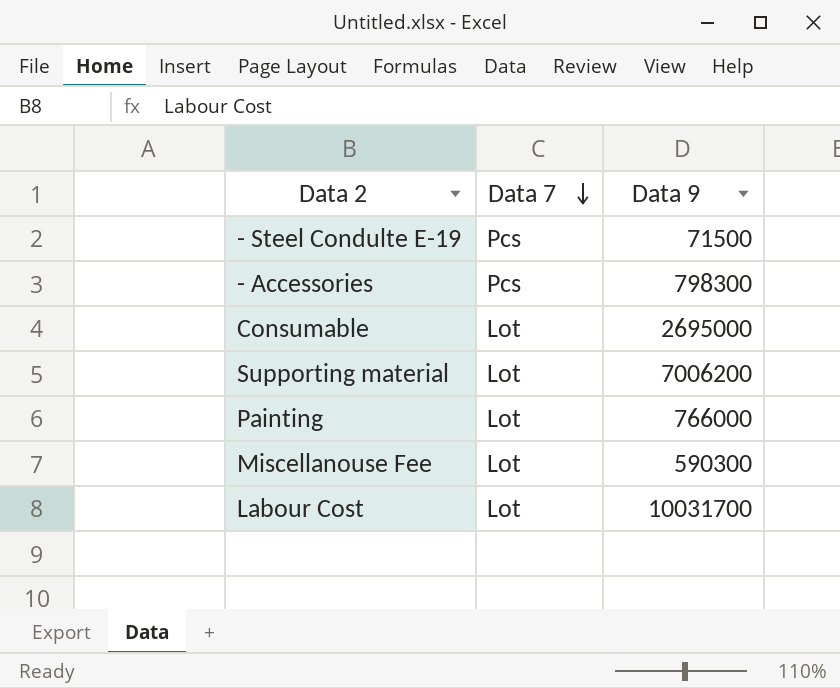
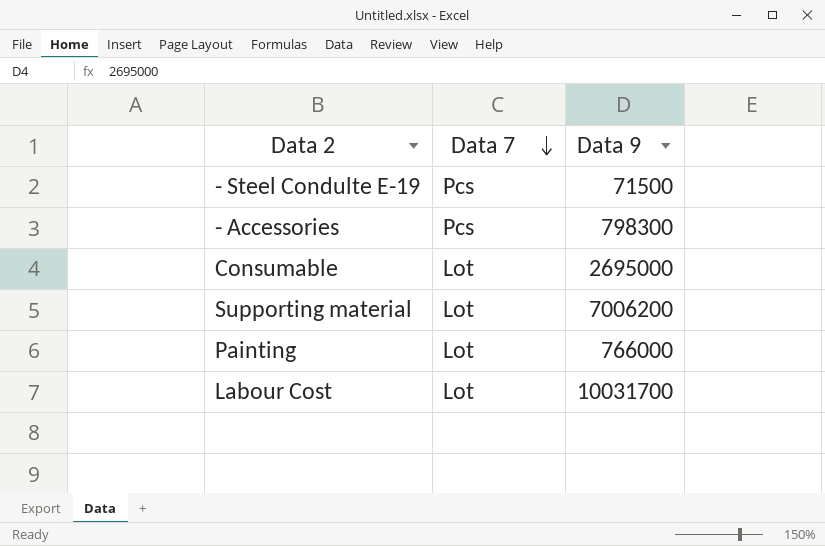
row Miscellanouse Fee: Lot | 590300 -> none

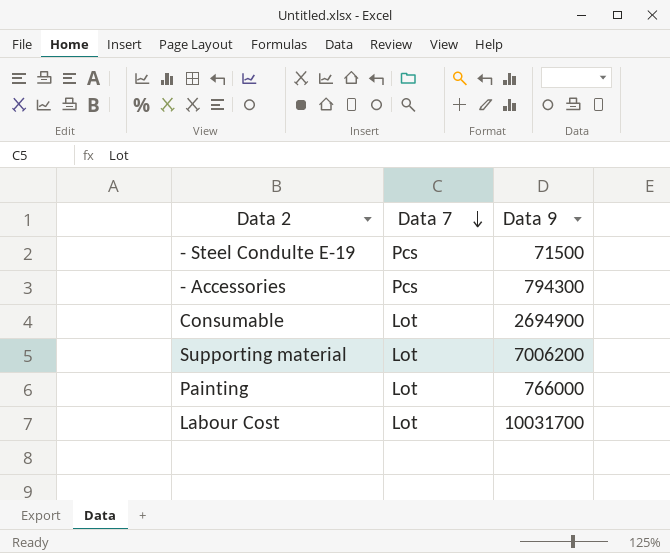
- Accessories | Data 9: 798300 -> 794300
Consumable | Data 9: 2695000 -> 2694900

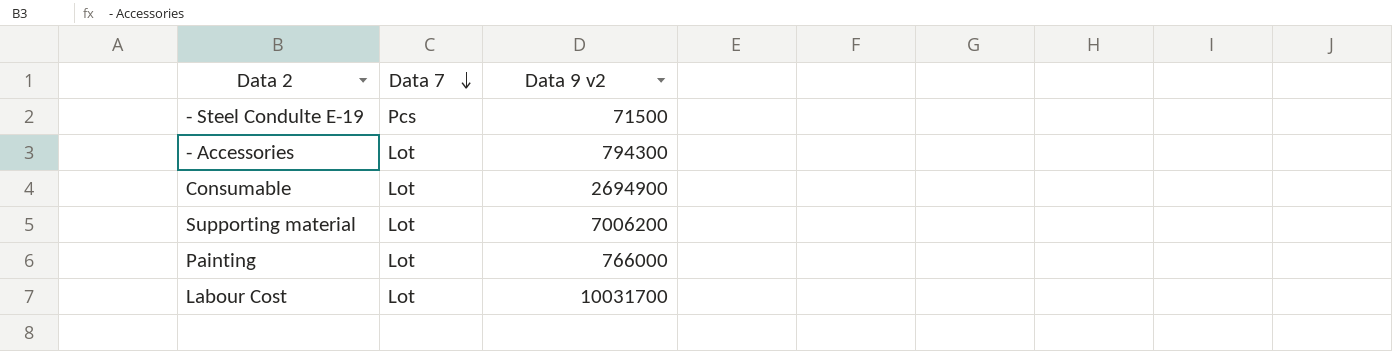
column name: Data 9 -> Data 9 v2
- Accessories | Data 7: Pcs -> Lot

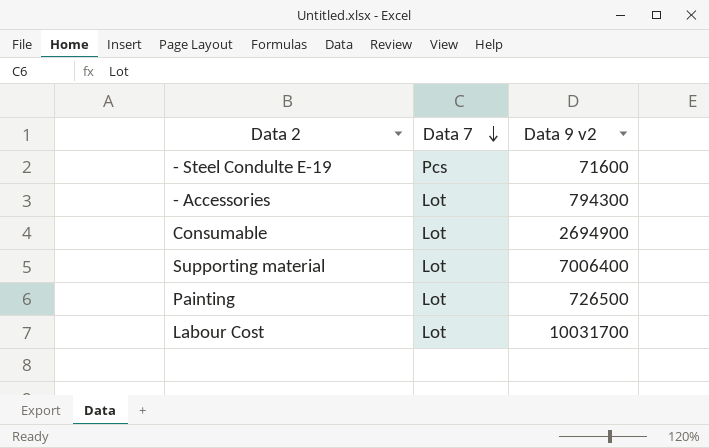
- Steel Condulte E-19 | Data 9 v2: 71500 -> 71600
Supporting material | Data 9 v2: 7006200 -> 7006400
Painting | Data 9 v2: 766000 -> 726500

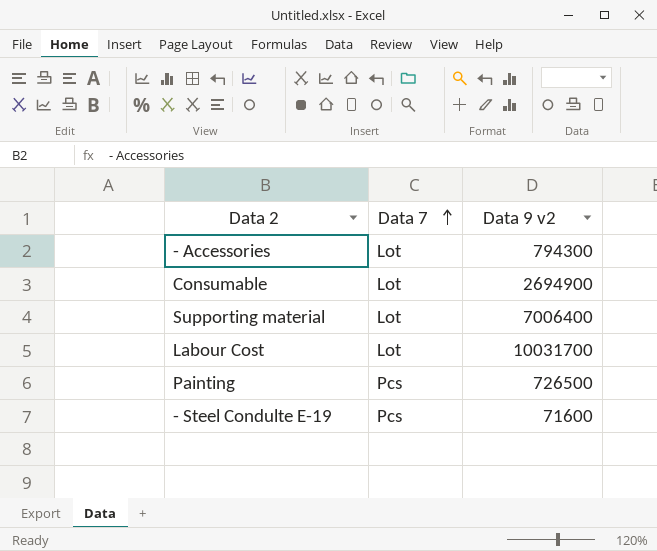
row order: Data 7 descending -> Data 7 ascending
Painting | Data 7: Lot -> Pcs

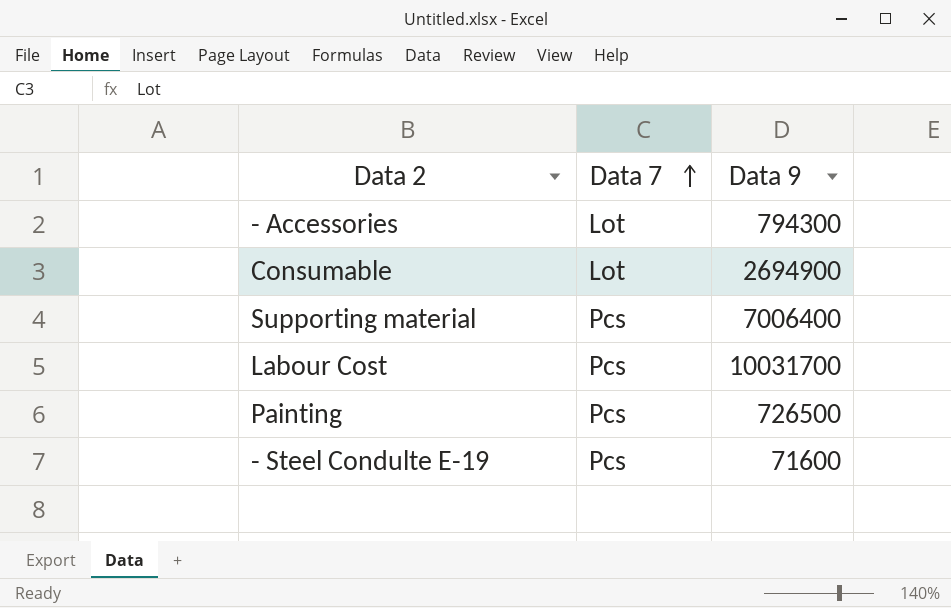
column name: Data 9 v2 -> Data 9
Supporting material | Data 7: Lot -> Pcs
Labour Cost | Data 7: Lot -> Pcs

